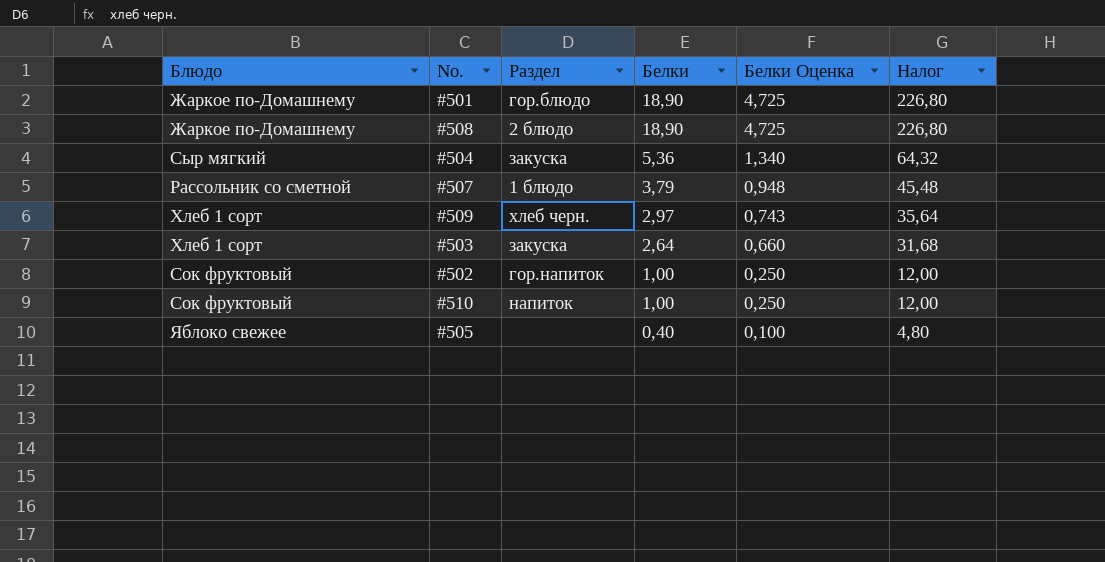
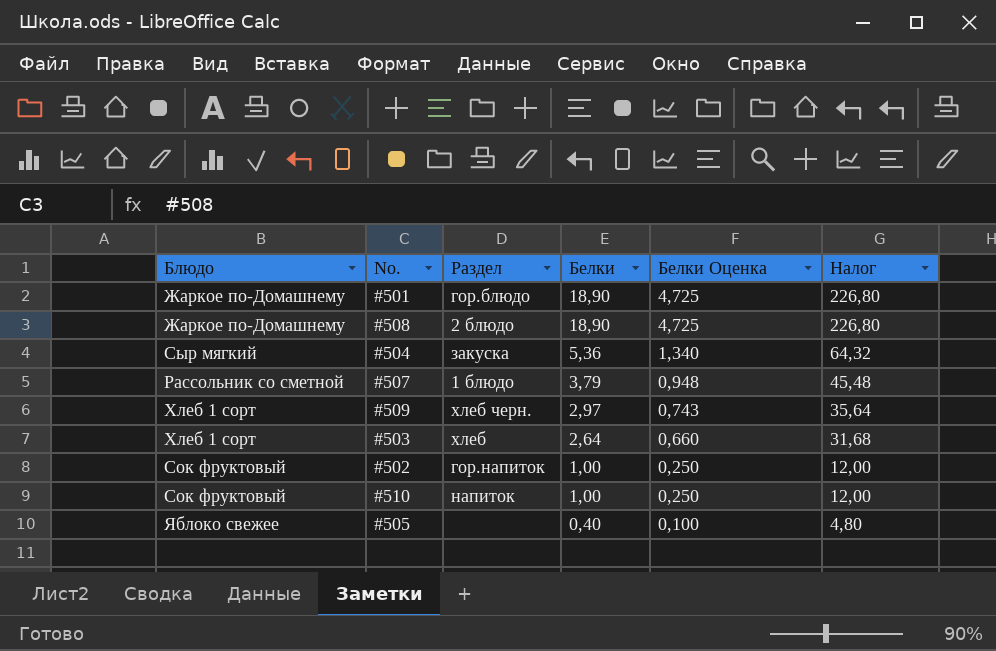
#503 | Раздел: закуска -> хлеб

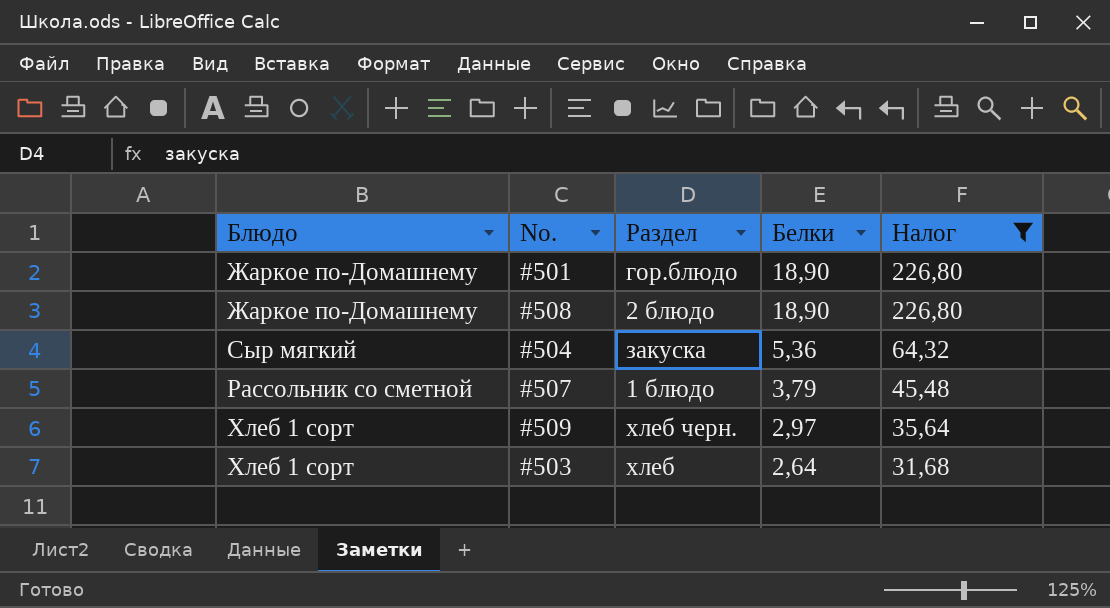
filter: none -> Налог >= 31,68
column Белки Оценка | formula: [Белки] * 0,25 -> none

